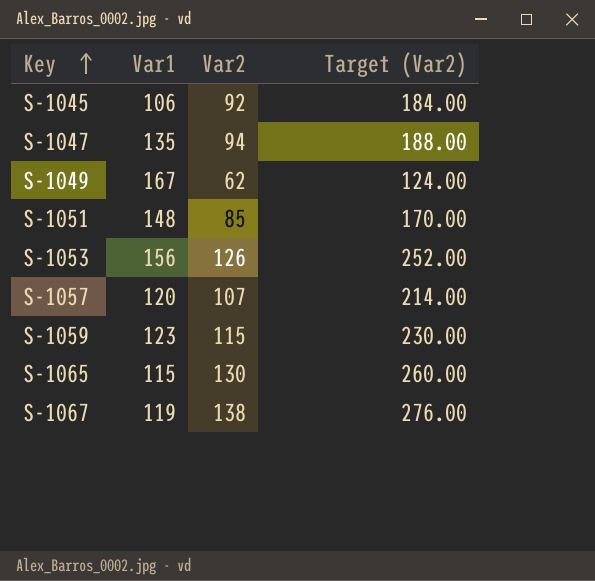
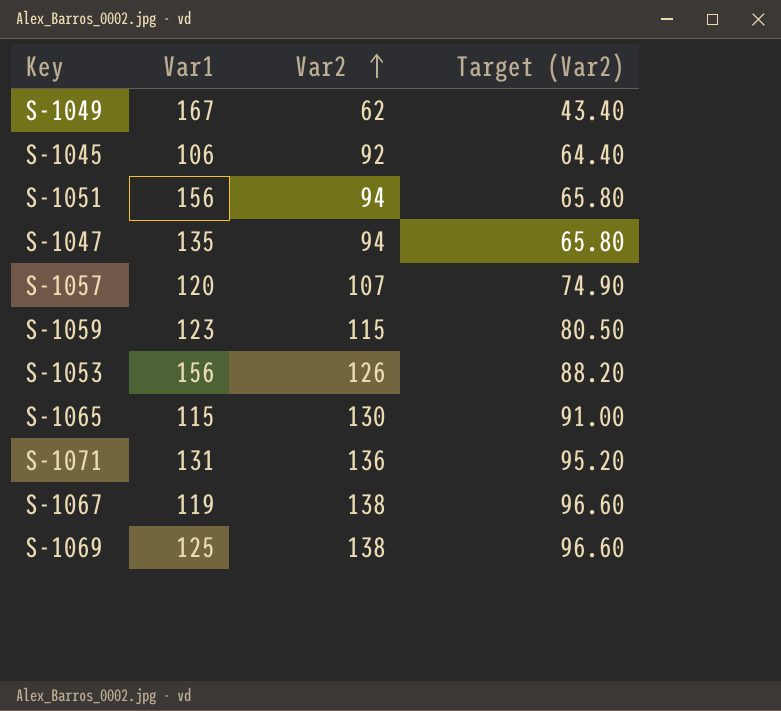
row order: Key ascending -> Var2 ascending
column Target (Var2) | formula: [Var2] * 2 -> [Var2] * 0.7
S-1051 | Var1: 148 -> 156
S-1051 | Var2: 85 -> 94
row S-1071: none -> 131 | 136 | 95.20
row S-1069: none -> 125 | 138 | 96.60

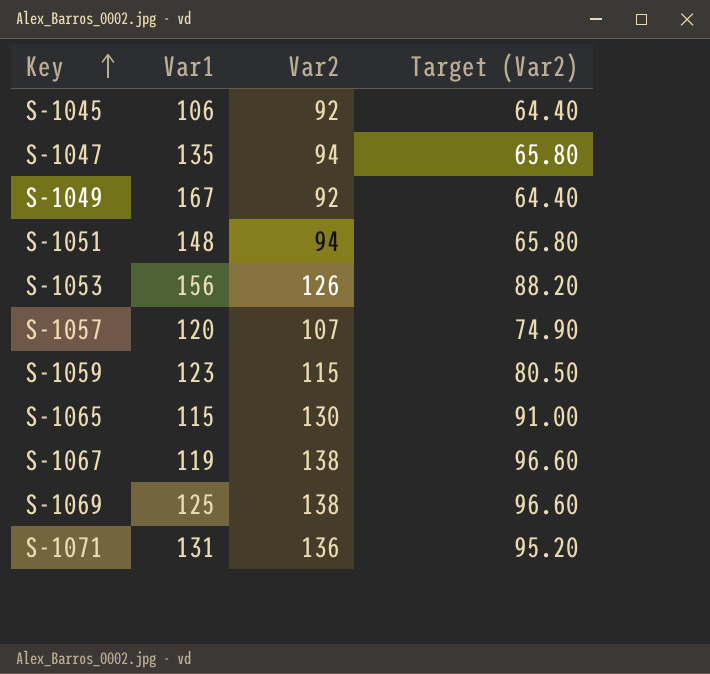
row order: Var2 ascending -> Key ascending
S-1049 | Var2: 62 -> 92
S-1049 | Target (Var2): 43.40 -> 64.40
S-1051 | Var1: 156 -> 148

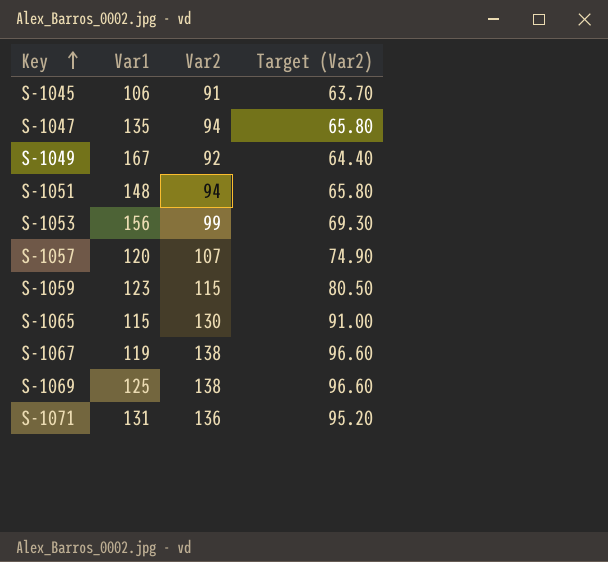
S-1045 | Var2: 92 -> 91
S-1045 | Target (Var2): 64.40 -> 63.70
S-1053 | Var2: 126 -> 99
S-1053 | Target (Var2): 88.20 -> 69.30

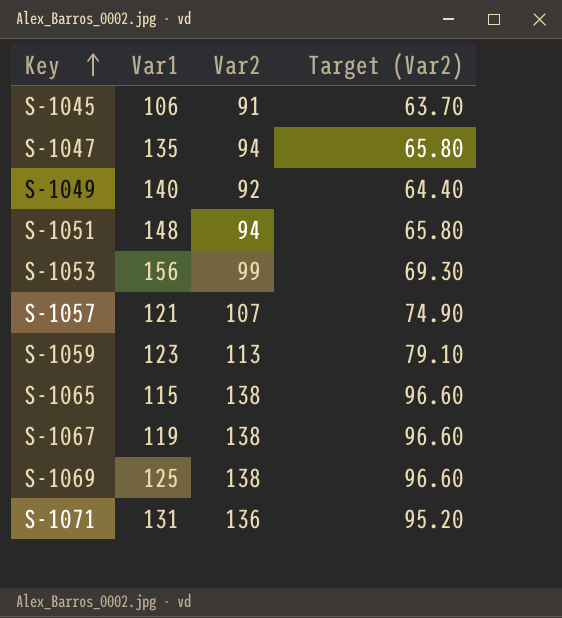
S-1049 | Var1: 167 -> 140
S-1057 | Var1: 120 -> 121
S-1059 | Var2: 115 -> 113
S-1059 | Target (Var2): 80.50 -> 79.10
S-1065 | Var2: 130 -> 138
S-1065 | Target (Var2): 91.00 -> 96.60

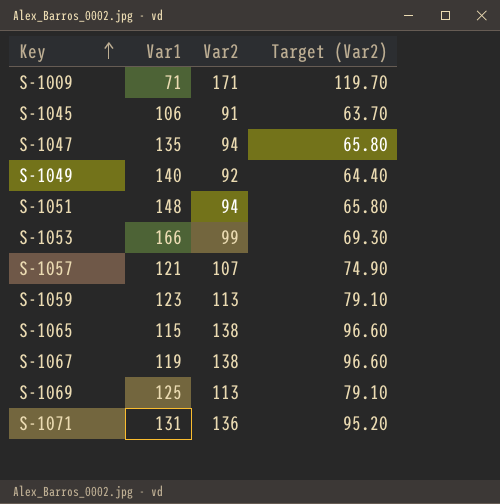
row S-1009: none -> 71 | 171 | 119.70
S-1053 | Var1: 156 -> 166
S-1069 | Var2: 138 -> 113
S-1069 | Target (Var2): 96.60 -> 79.10

